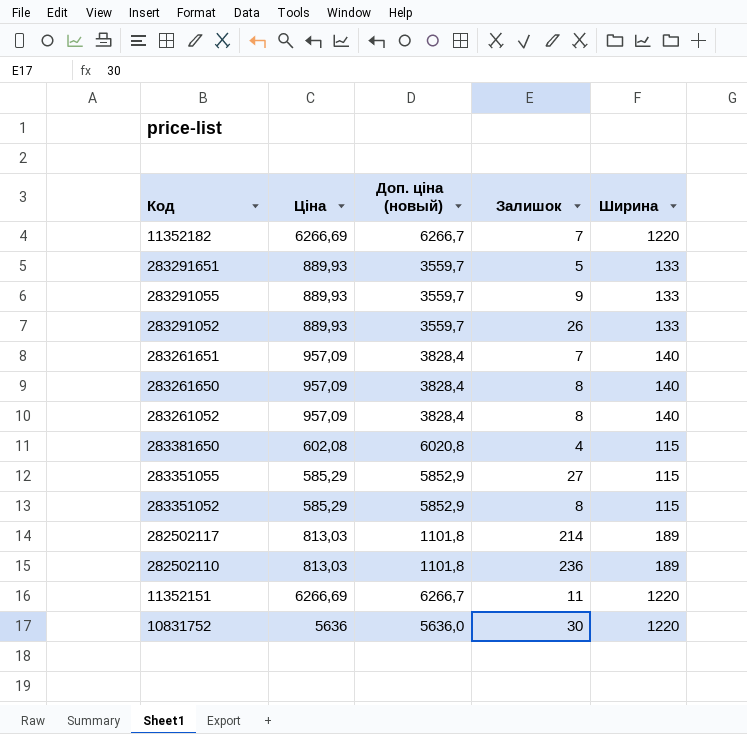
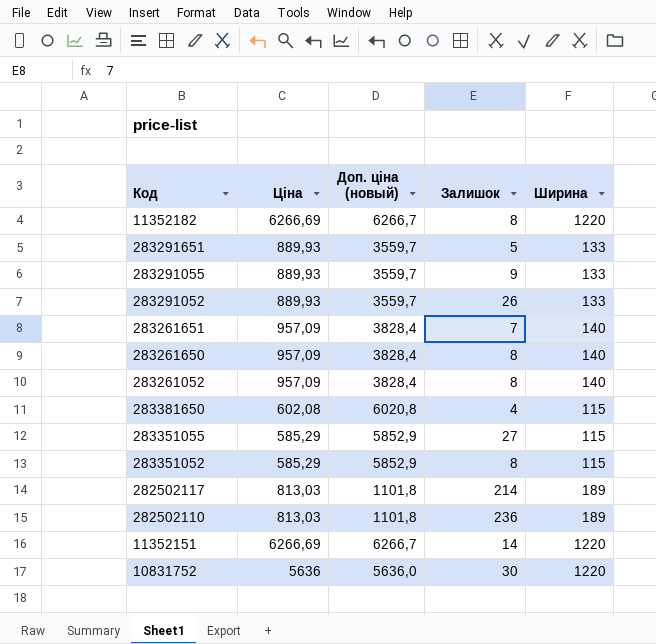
11352182 | Залишок: 7 -> 8
11352151 | Залишок: 11 -> 14

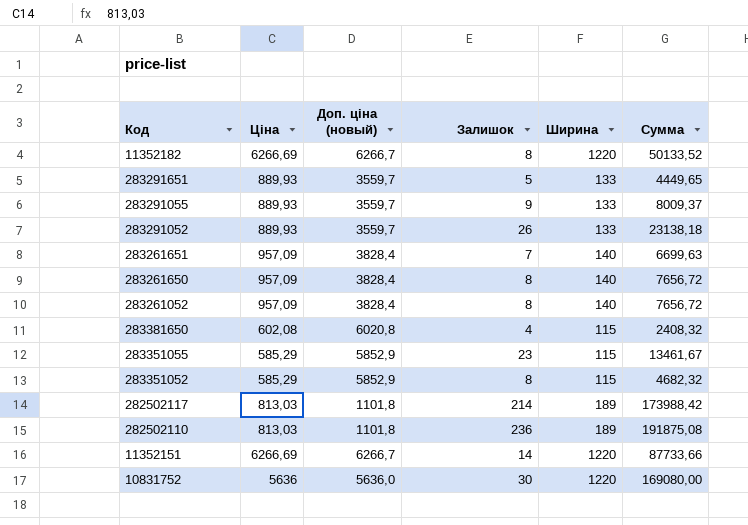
column Сумма | formula: none -> [Ціна] * [Залишок]
283351055 | Залишок: 27 -> 23

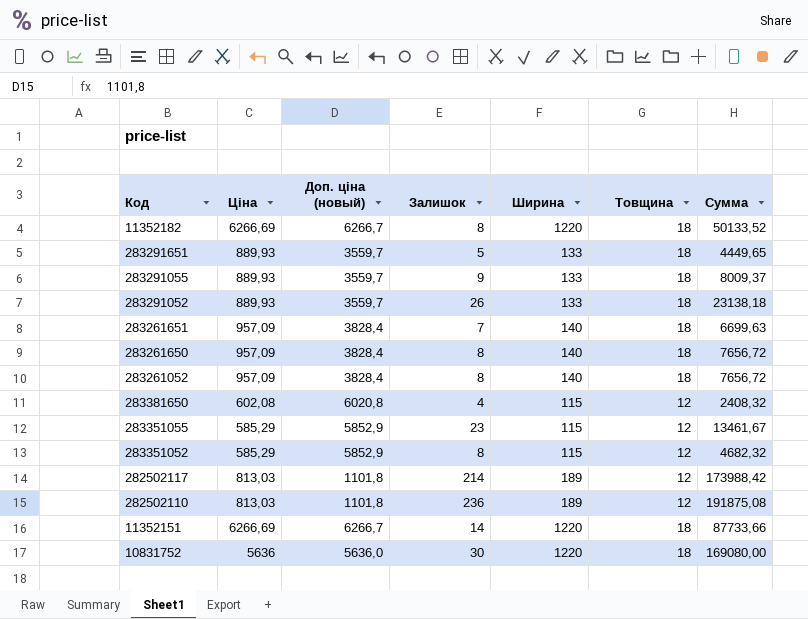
column Товщина | position: none -> 6

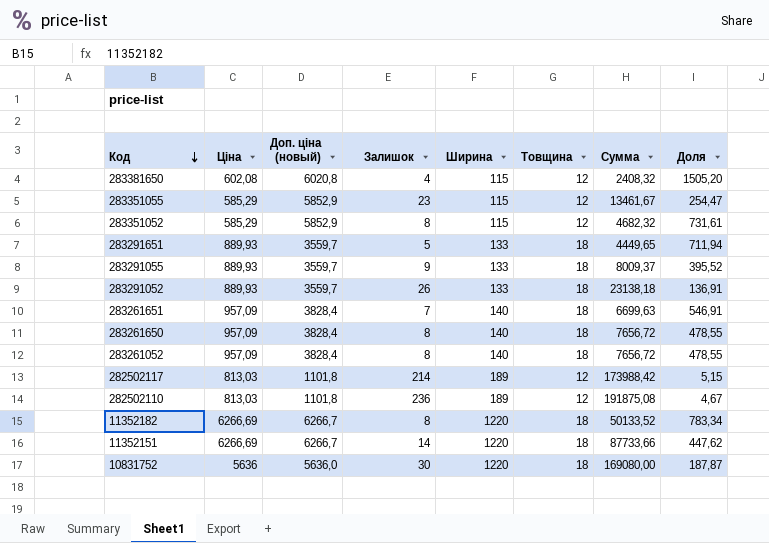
row order: none -> Код descending
column Доля | formula: none -> [Доп. ціна (новый)] / [Залишок]

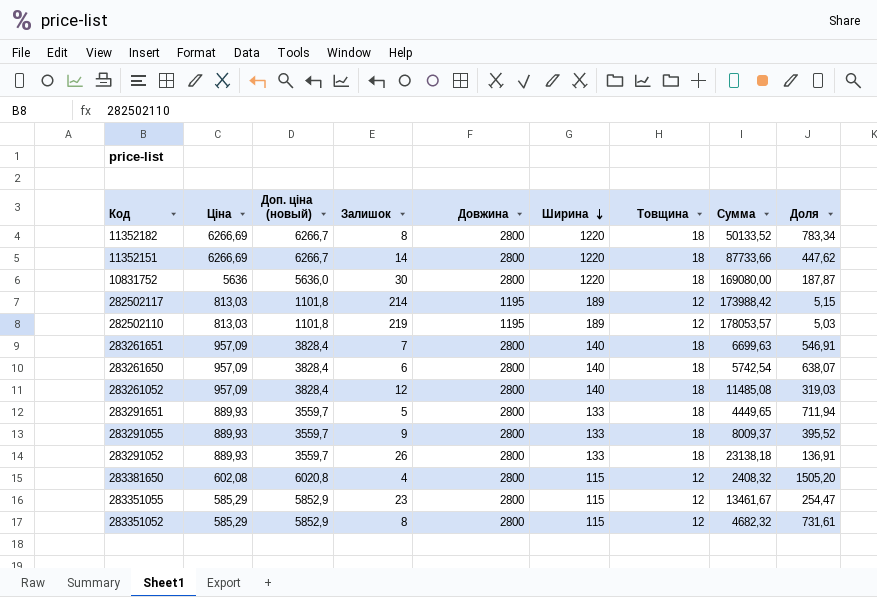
row order: Код descending -> Ширина descending
column Довжина | position: none -> 5
282502110 | Залишок: 236 -> 219
282502110 | Сумма: 191875,08 -> 178053,57
282502110 | Доля: 4,67 -> 5,03
283261650 | Залишок: 8 -> 6
283261650 | Сумма: 7656,72 -> 5742,54
283261650 | Доля: 478,55 -> 638,07
283261052 | Залишок: 8 -> 12
283261052 | Сумма: 7656,72 -> 11485,08
283261052 | Доля: 478,55 -> 319,03

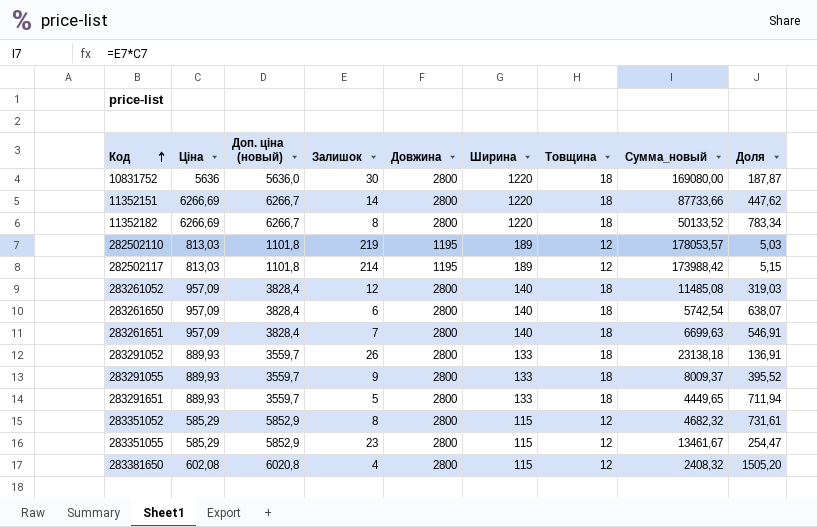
row order: Ширина descending -> Код ascending
column name: Сумма -> Сумма_новый

